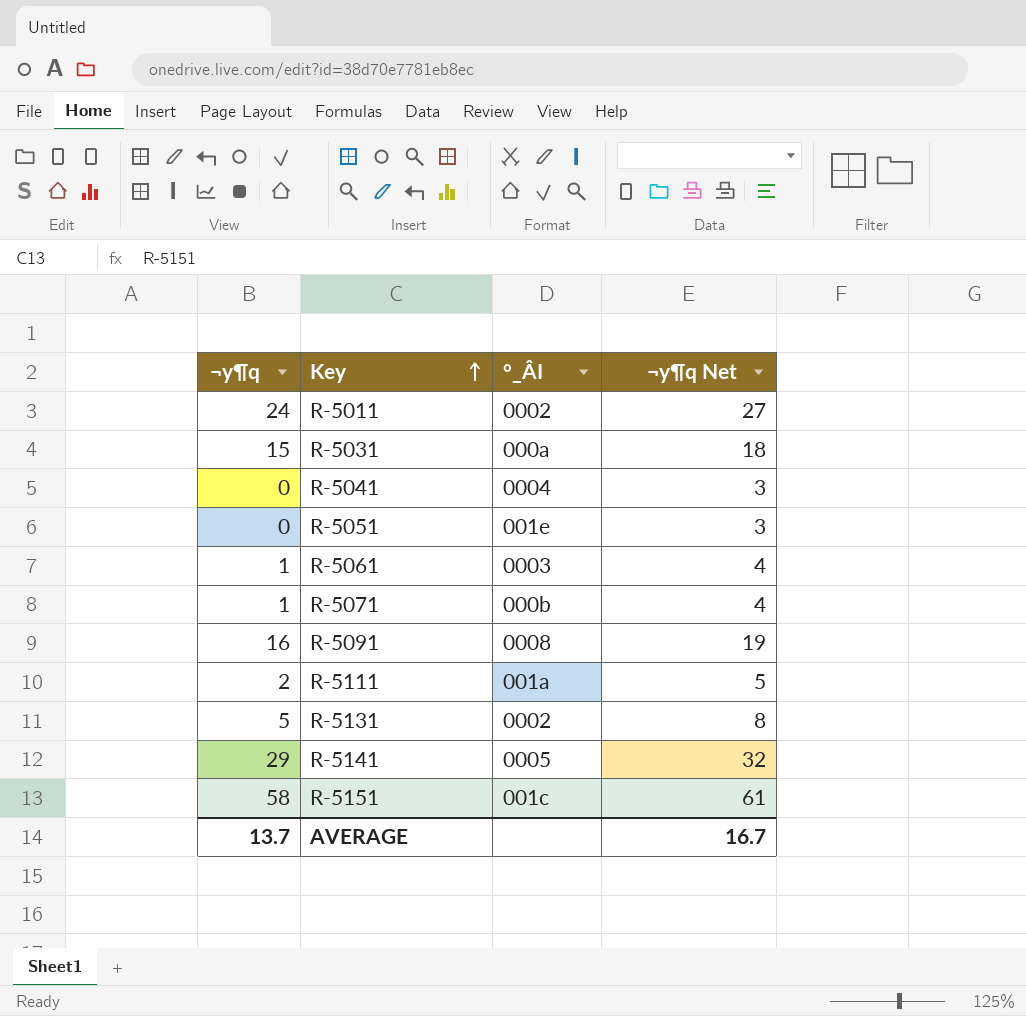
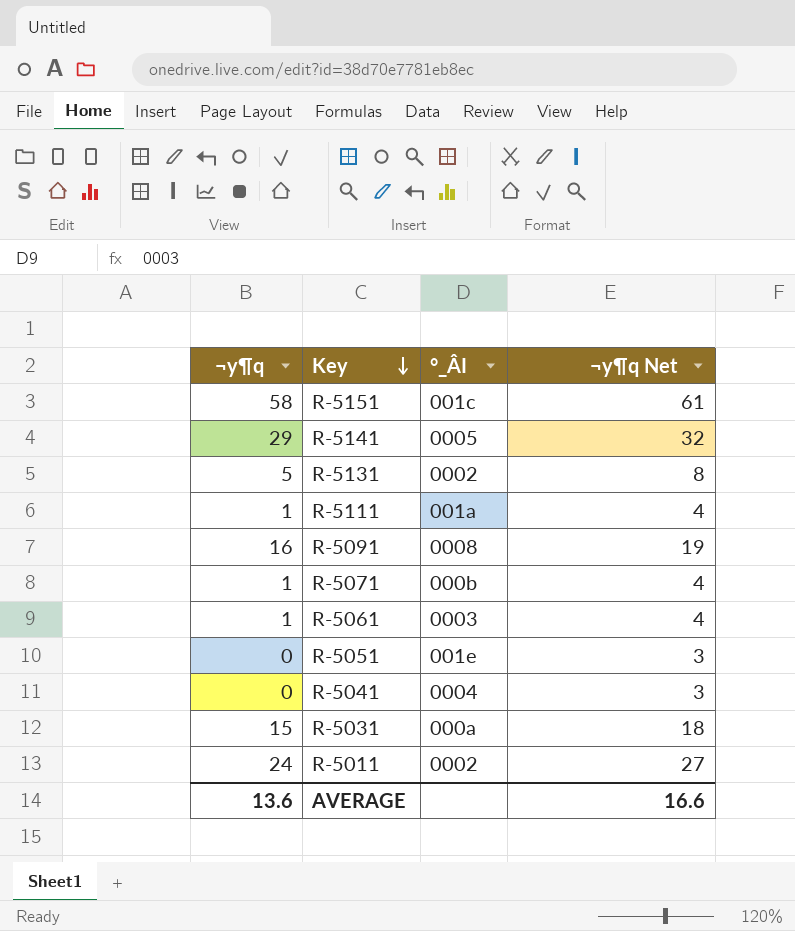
row order: Key ascending -> Key descending
R-5111 | ¬y¶q: 2 -> 1
R-5111 | ¬y¶q Net: 5 -> 4
AVERAGE | ¬y¶q: 13.7 -> 13.6
AVERAGE | ¬y¶q Net: 16.7 -> 16.6

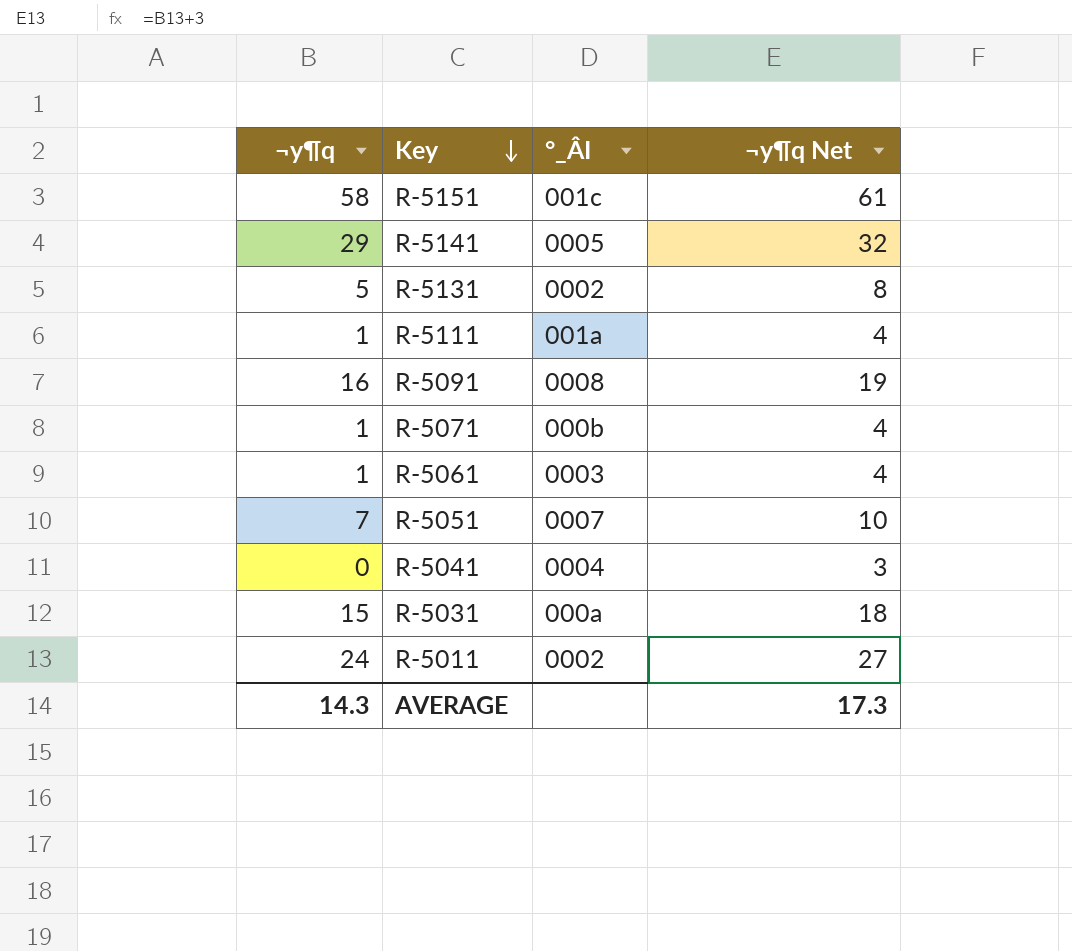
R-5051 | ¬y¶q: 0 -> 7
R-5051 | °_ÂI: 001e -> 0007
R-5051 | ¬y¶q Net: 3 -> 10
AVERAGE | ¬y¶q: 13.6 -> 14.3
AVERAGE | ¬y¶q Net: 16.6 -> 17.3

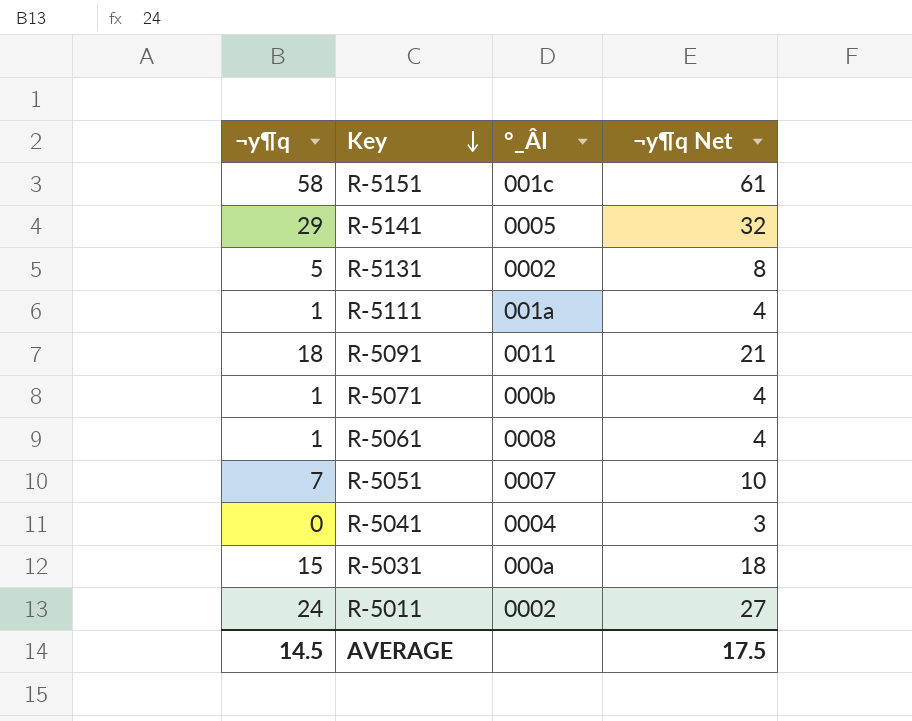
R-5091 | ¬y¶q: 16 -> 18
R-5091 | °_ÂI: 0008 -> 0011
R-5091 | ¬y¶q Net: 19 -> 21
R-5061 | °_ÂI: 0003 -> 0008
AVERAGE | ¬y¶q: 14.3 -> 14.5
AVERAGE | ¬y¶q Net: 17.3 -> 17.5

